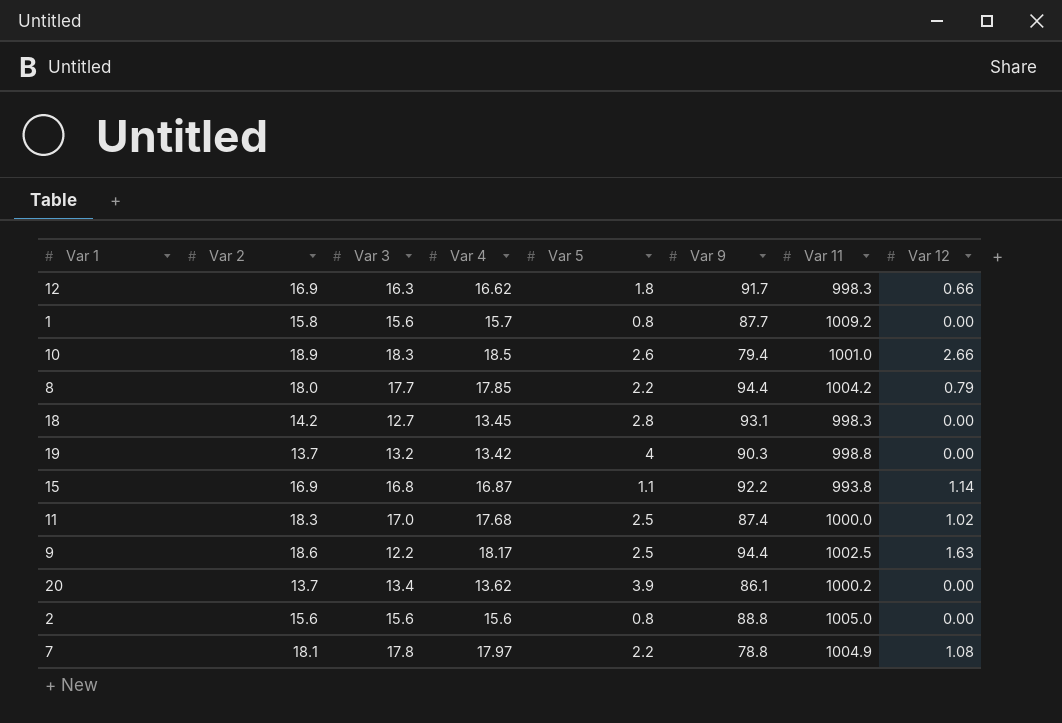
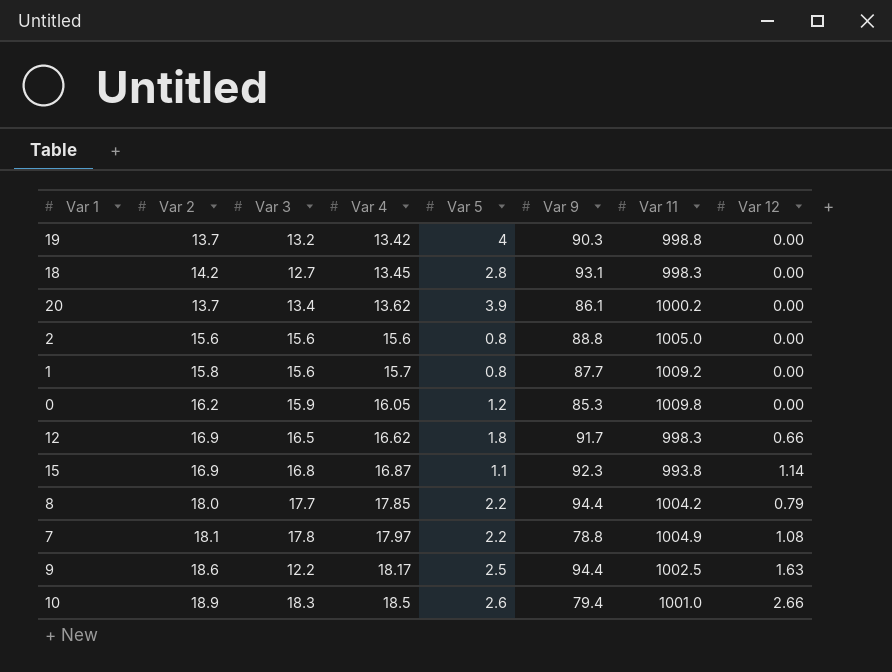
row order: none -> Var 4 ascending
row 11: 18.3 | 17.0 | 17.68 | 2.5 | 87.4 | 1000.0 | 1.02 -> none
row 0: none -> 16.2 | 15.9 | 16.05 | 1.2 | 85.3 | 1009.8 | 0.00
12 | Var 3: 16.3 -> 16.5
15 | Var 9: 92.2 -> 92.3

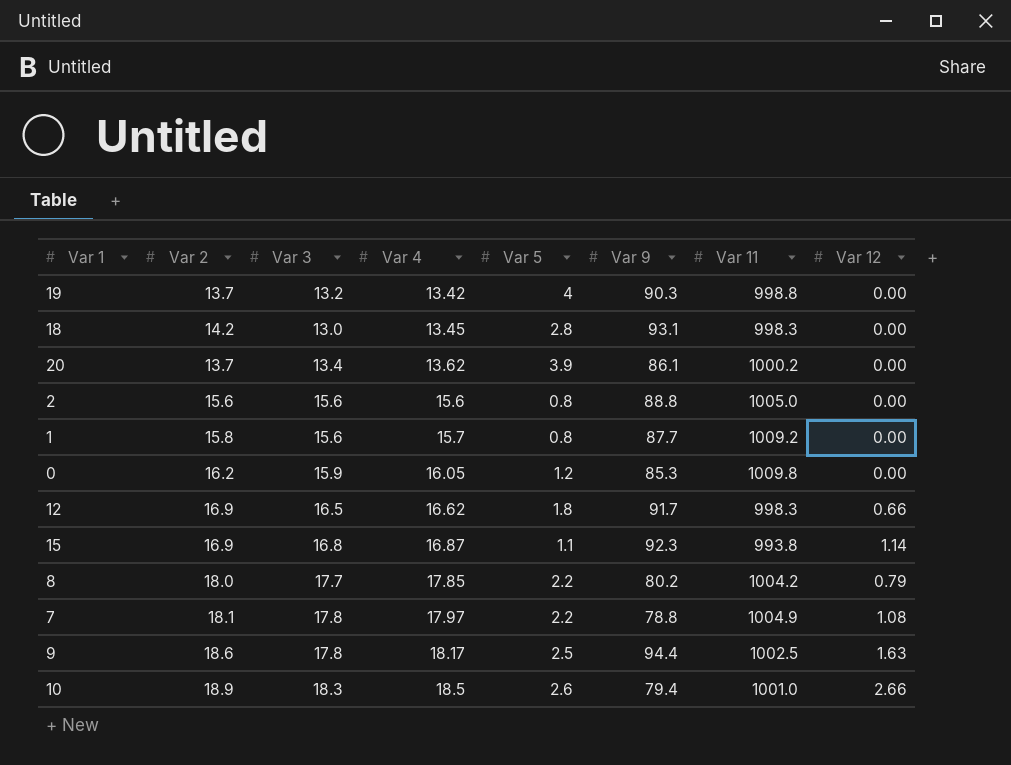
18 | Var 3: 12.7 -> 13.0
8 | Var 9: 94.4 -> 80.2
9 | Var 3: 12.2 -> 17.8

